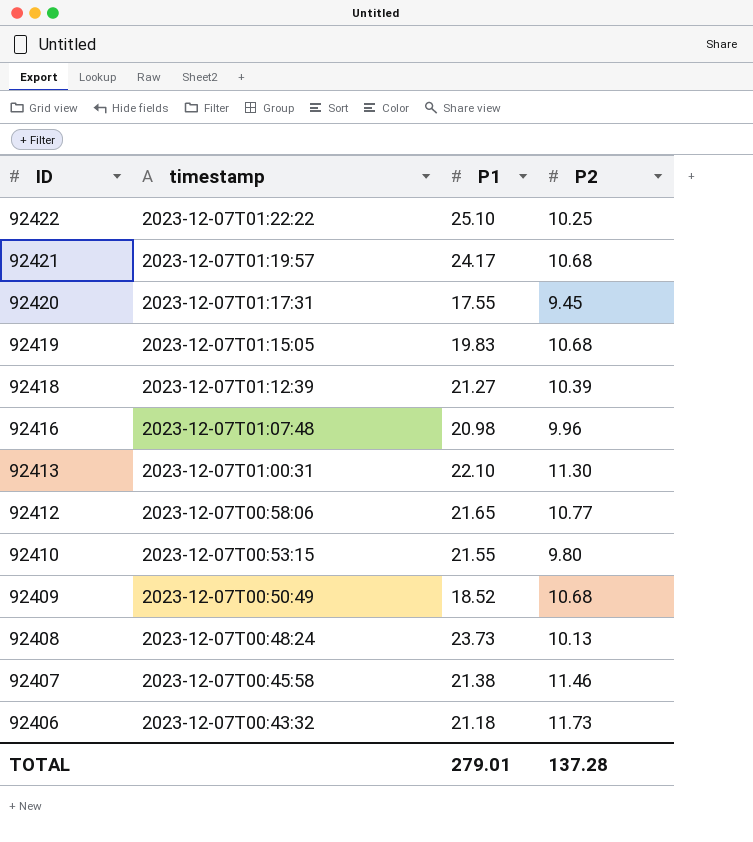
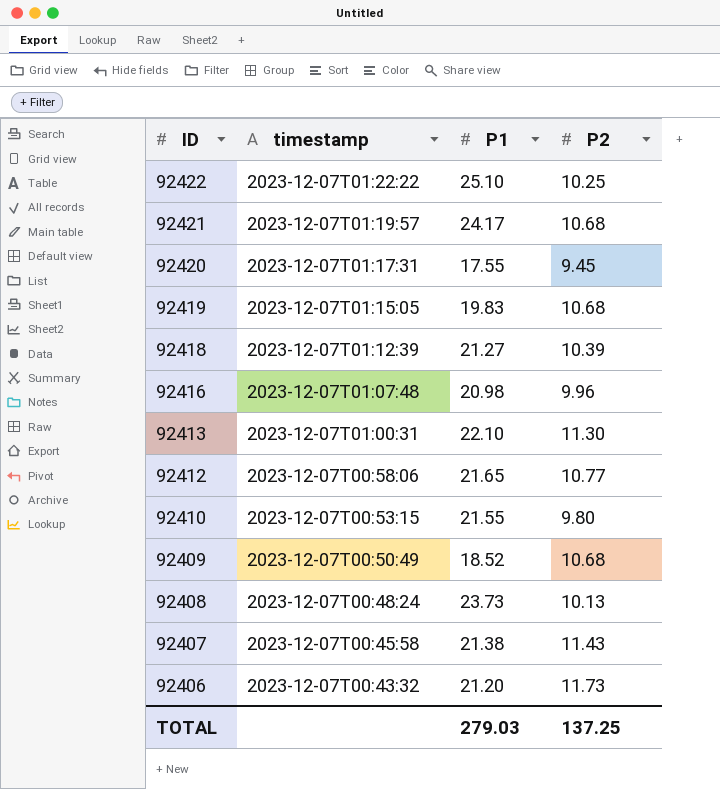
92407 | P2: 11.46 -> 11.43
92406 | P1: 21.18 -> 21.20
TOTAL | P1: 279.01 -> 279.03
TOTAL | P2: 137.28 -> 137.25

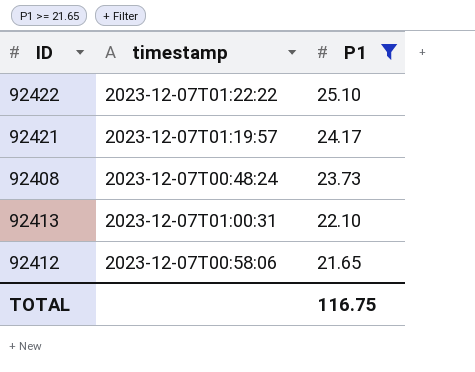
filter: none -> P1 >= 21.65
row order: ID descending -> P1 descending
column P2 | position: 4 -> none
TOTAL | P1: 279.03 -> 116.75

